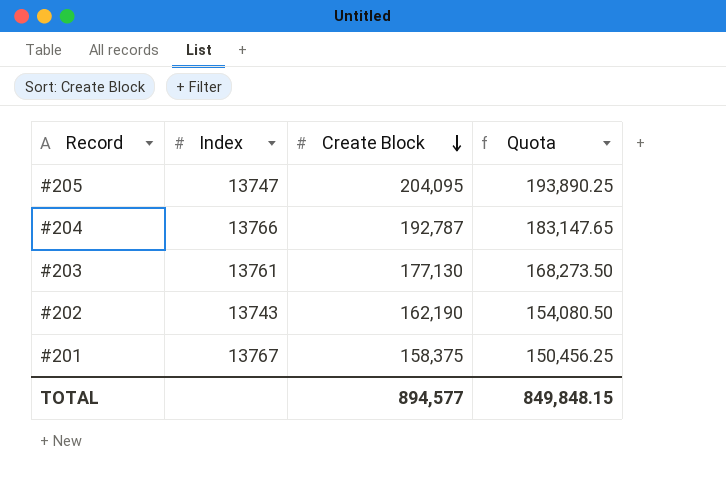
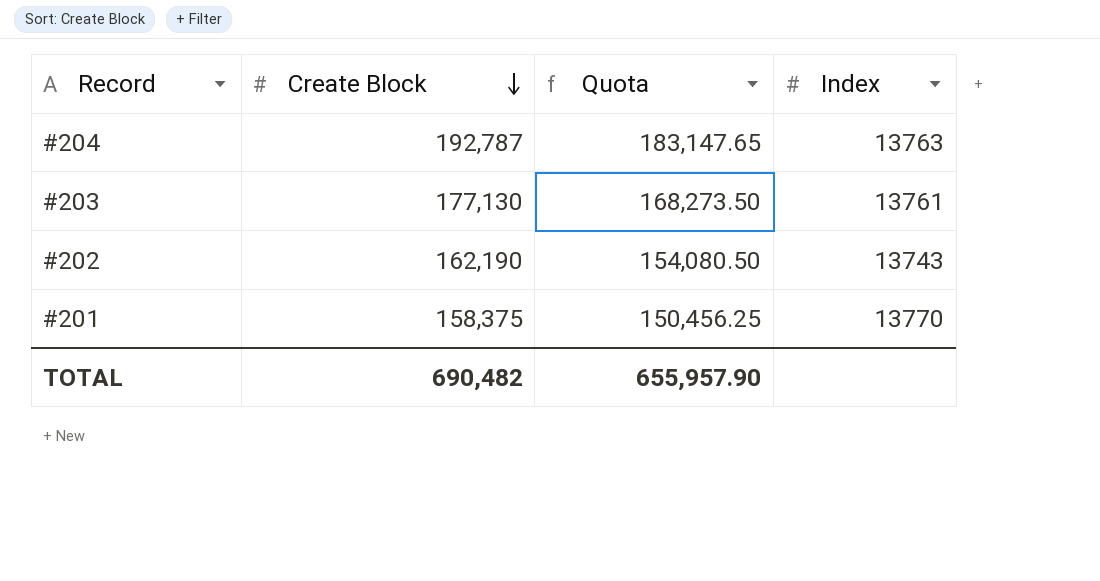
column Index | position: 2 -> 4
row #205: 13747 | 204,095 | 193,890.25 -> none
#204 | Index: 13766 -> 13763
#201 | Index: 13767 -> 13770
TOTAL | Create Block: 894,577 -> 690,482
TOTAL | Quota: 849,848.15 -> 655,957.90

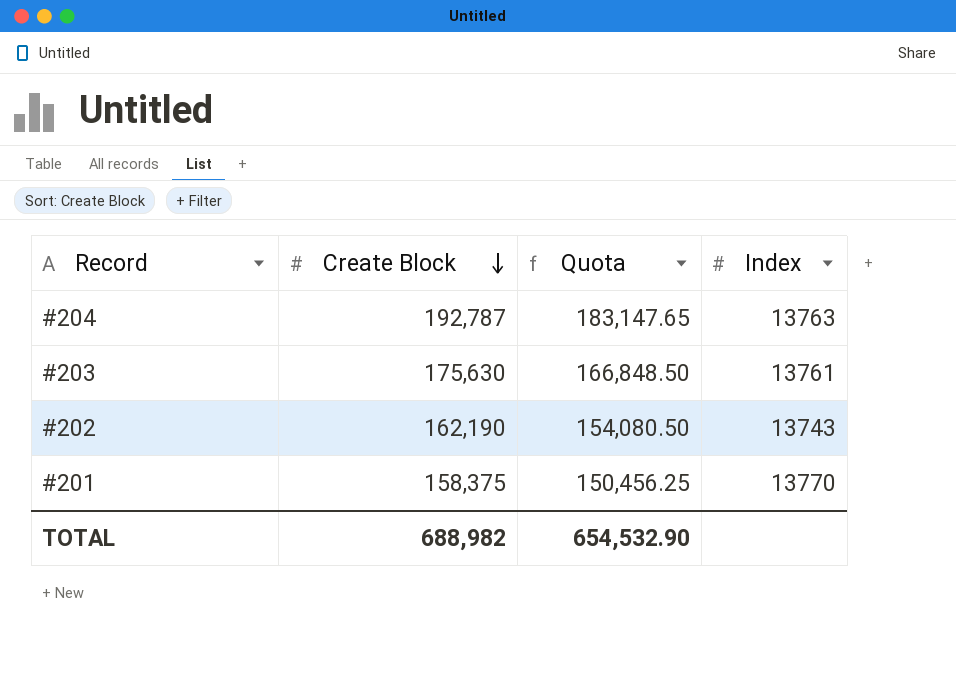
#203 | Create Block: 177,130 -> 175,630
#203 | Quota: 168,273.50 -> 166,848.50
TOTAL | Create Block: 690,482 -> 688,982
TOTAL | Quota: 655,957.90 -> 654,532.90

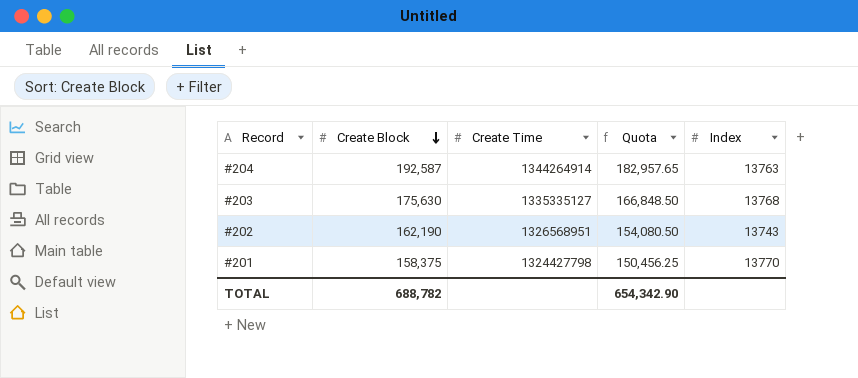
column Create Time | position: none -> 3
#204 | Create Block: 192,787 -> 192,587
#204 | Quota: 183,147.65 -> 182,957.65
#203 | Index: 13761 -> 13768
TOTAL | Create Block: 688,982 -> 688,782
TOTAL | Quota: 654,532.90 -> 654,342.90

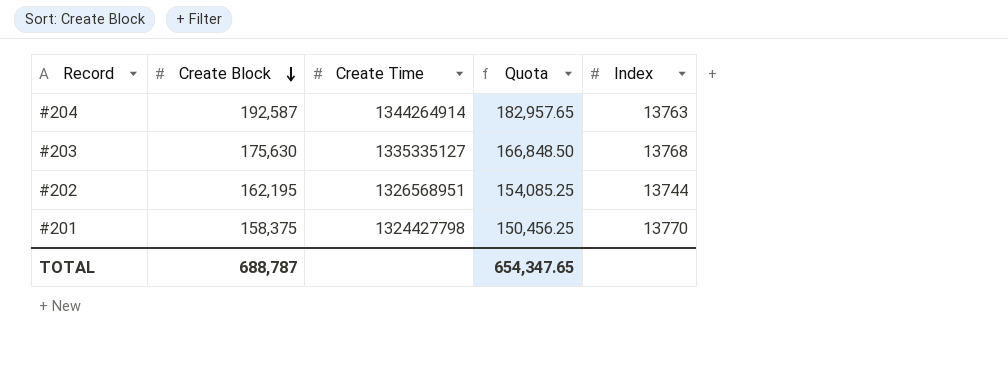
#202 | Create Block: 162,190 -> 162,195
#202 | Quota: 154,080.50 -> 154,085.25
#202 | Index: 13743 -> 13744
TOTAL | Create Block: 688,782 -> 688,787
TOTAL | Quota: 654,342.90 -> 654,347.65

